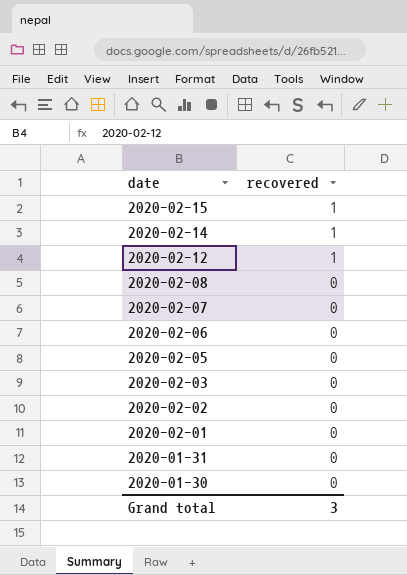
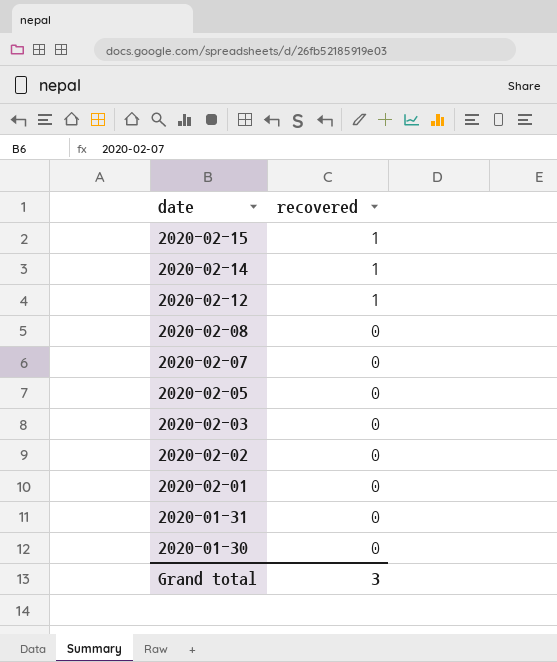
row 2020-02-06: 0 -> none

